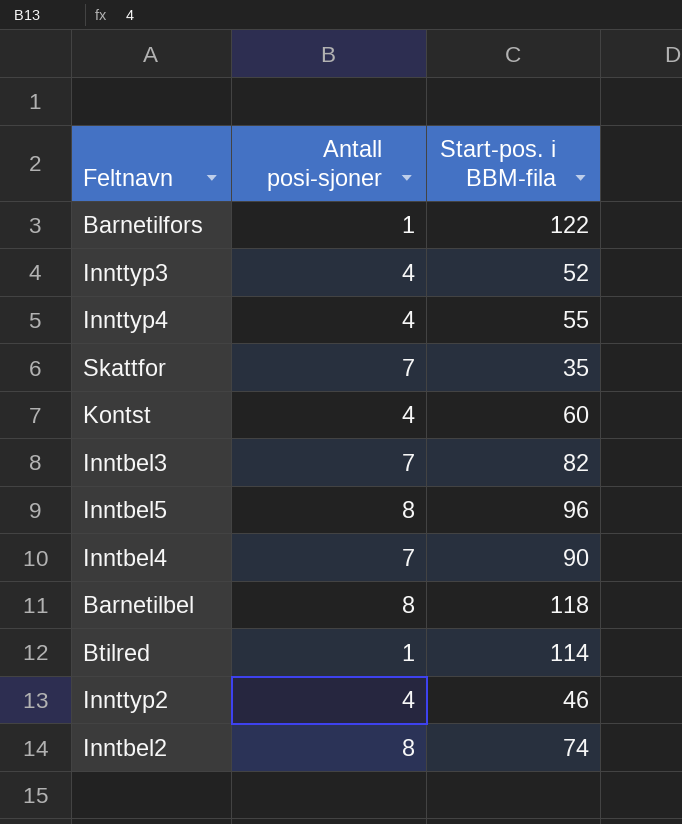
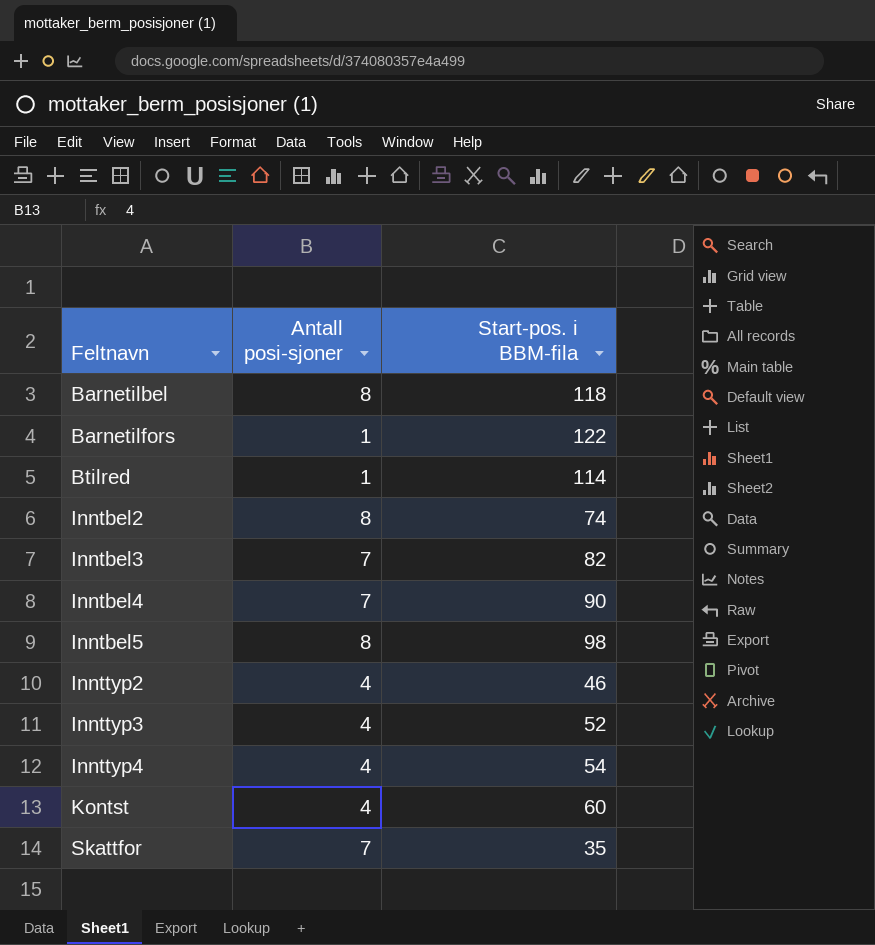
row order: none -> Feltnavn ascending
Inntbel5 | Start-pos. i BBM-fila: 96 -> 98
Innttyp4 | Start-pos. i BBM-fila: 55 -> 54

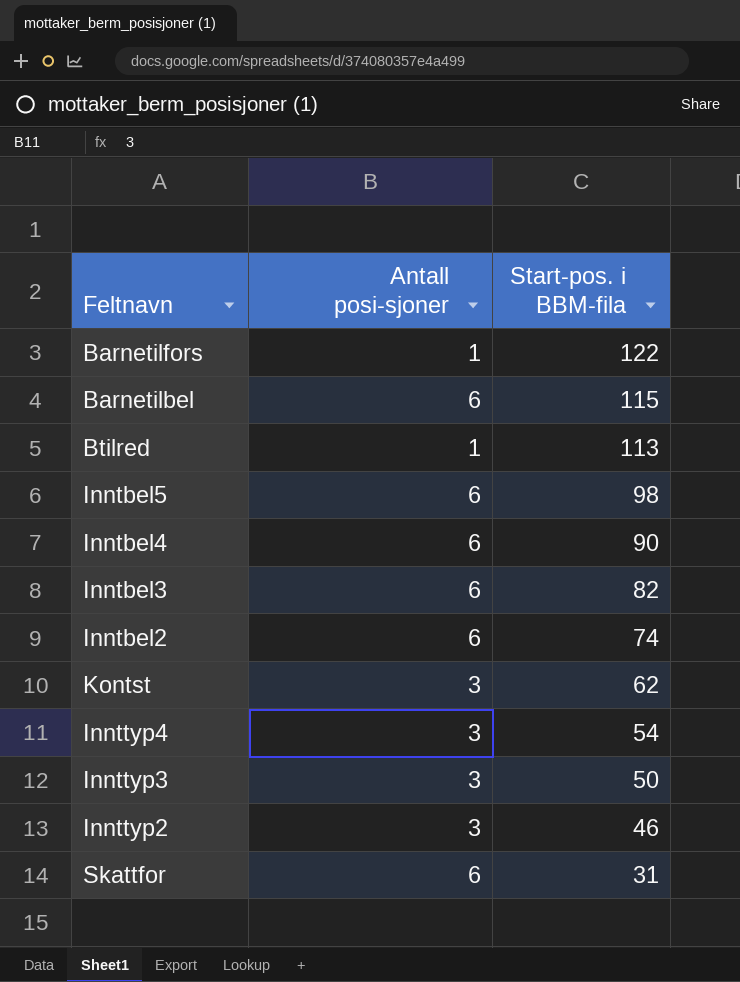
row order: Feltnavn ascending -> Start-pos. i BBM-fila descending
Barnetilbel | Antall posi-sjoner: 8 -> 6
Barnetilbel | Start-pos. i BBM-fila: 118 -> 115
Btilred | Start-pos. i BBM-fila: 114 -> 113
Inntbel5 | Antall posi-sjoner: 8 -> 6
Inntbel4 | Antall posi-sjoner: 7 -> 6
Inntbel3 | Antall posi-sjoner: 7 -> 6
Inntbel2 | Antall posi-sjoner: 8 -> 6
Kontst | Antall posi-sjoner: 4 -> 3
Kontst | Start-pos. i BBM-fila: 60 -> 62
Innttyp4 | Antall posi-sjoner: 4 -> 3
Innttyp3 | Antall posi-sjoner: 4 -> 3
Innttyp3 | Start-pos. i BBM-fila: 52 -> 50
Innttyp2 | Antall posi-sjoner: 4 -> 3
Skattfor | Antall posi-sjoner: 7 -> 6
Skattfor | Start-pos. i BBM-fila: 35 -> 31

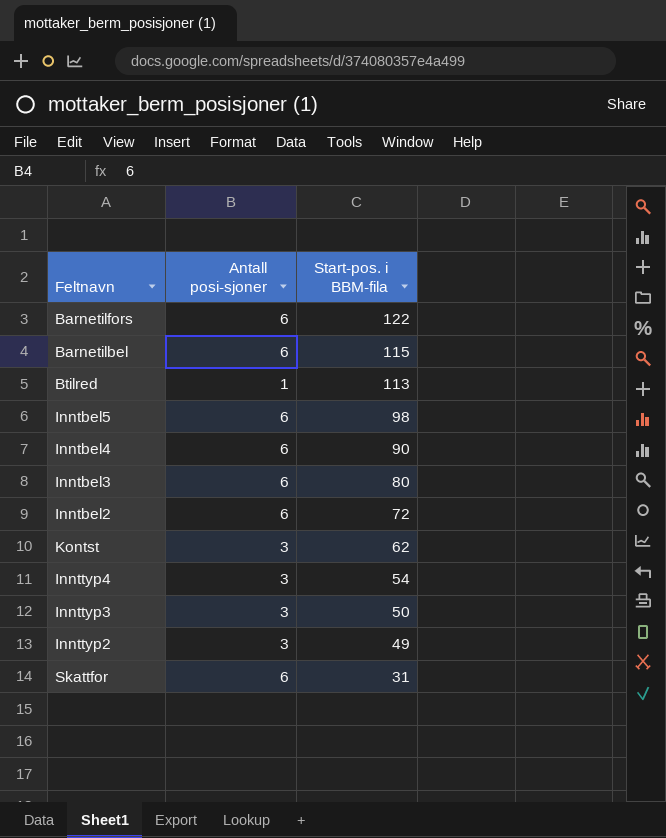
Barnetilfors | Antall posi-sjoner: 1 -> 6
Inntbel3 | Start-pos. i BBM-fila: 82 -> 80
Inntbel2 | Start-pos. i BBM-fila: 74 -> 72
Innttyp2 | Start-pos. i BBM-fila: 46 -> 49

